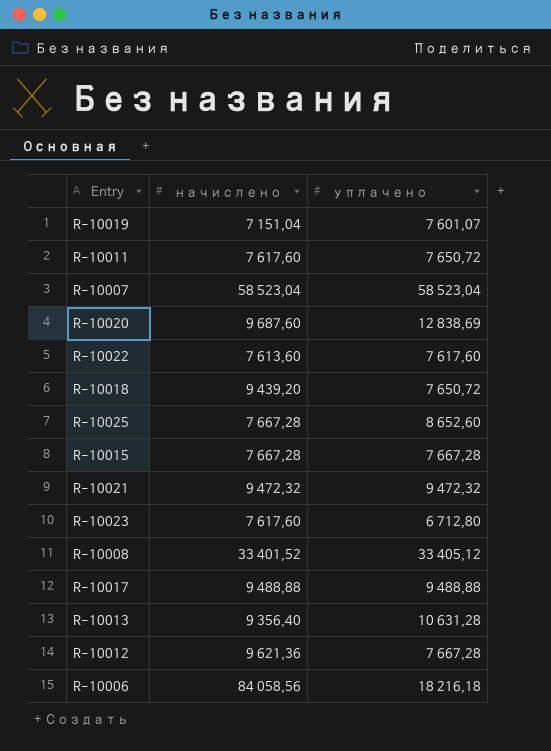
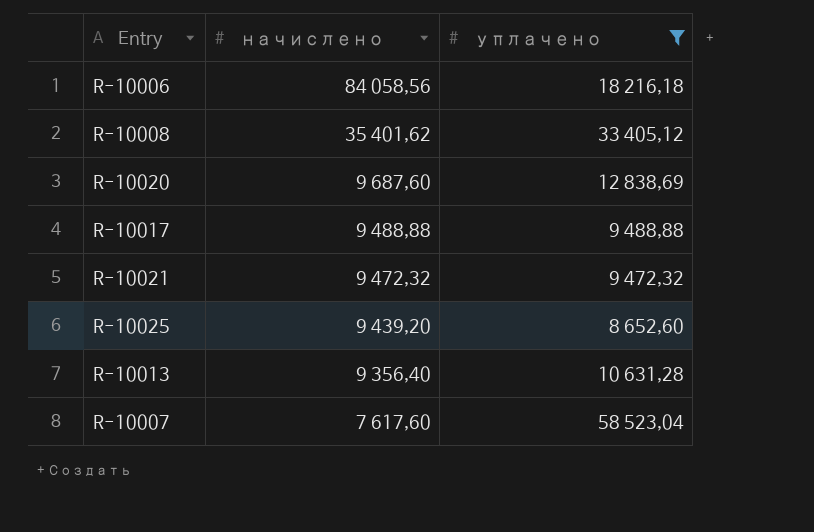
filter: none -> уплачено >= 8 652,60
row order: none -> начислено descending
R-10008 | начислено: 33 401,52 -> 35 401,62
R-10025 | начислено: 7 667,28 -> 9 439,20
R-10007 | начислено: 58 523,04 -> 7 617,60

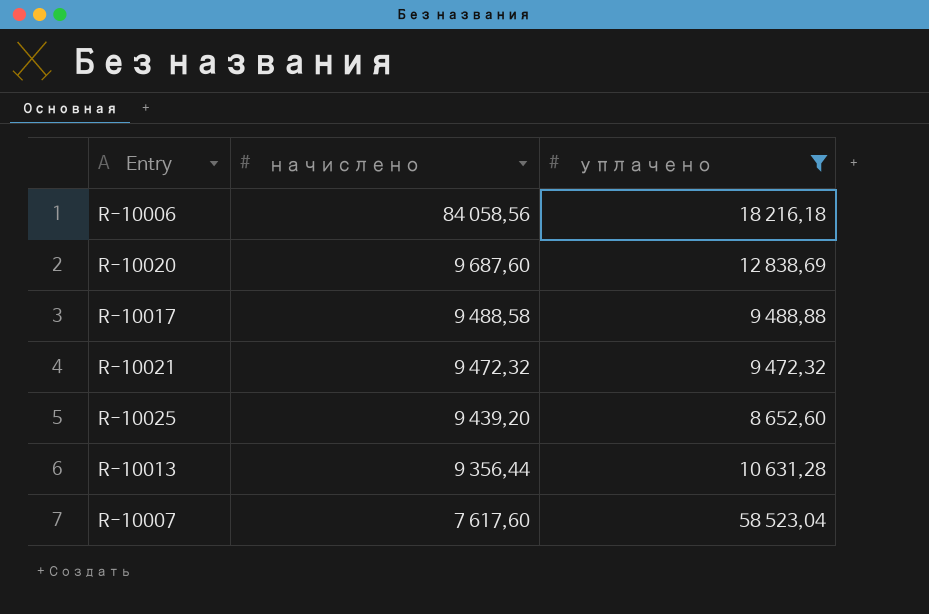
row R-10008: 35 401,62 | 33 405,12 -> none
R-10017 | начислено: 9 488,88 -> 9 488,58
R-10013 | начислено: 9 356,40 -> 9 356,44

